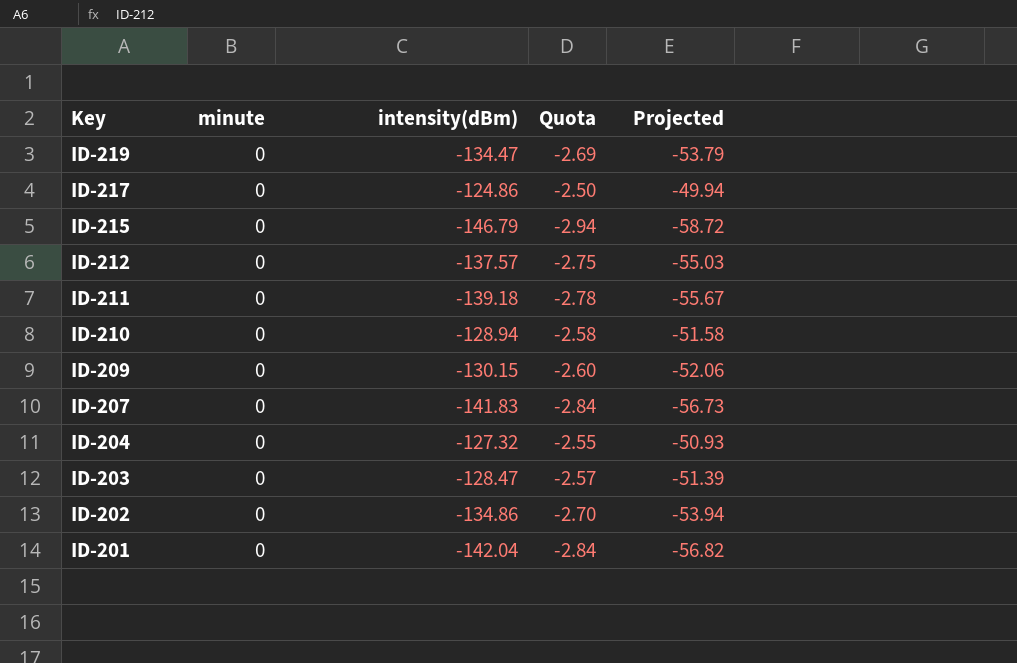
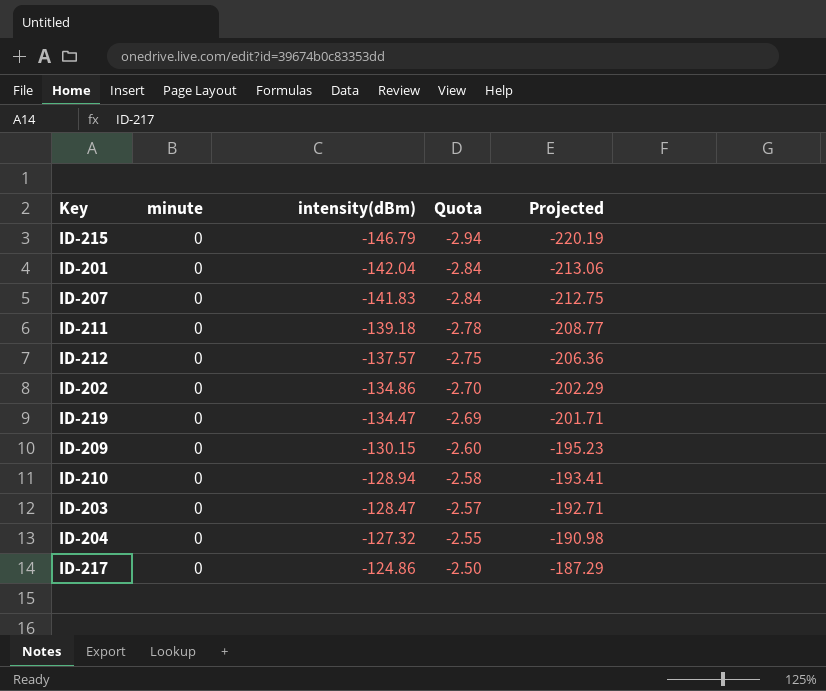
row order: Key descending -> intensity(dBm) ascending
column Projected | formula: [intensity(dBm)] * 0.4 -> [intensity(dBm)] * 1.5

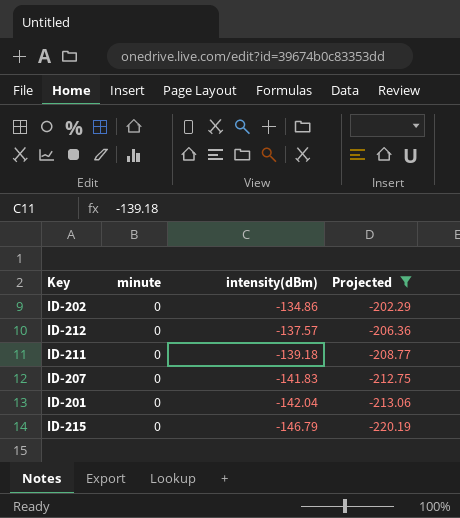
filter: none -> Projected <= -202.29
row order: intensity(dBm) ascending -> intensity(dBm) descending
column Quota | formula: [intensity(dBm)] * 0.02 -> none

